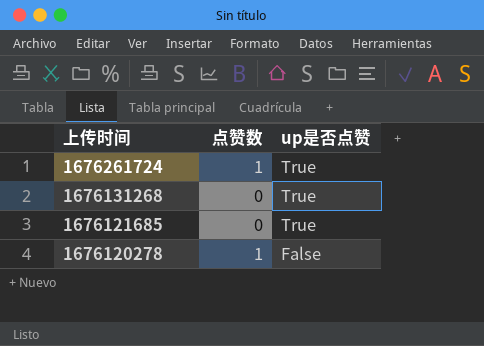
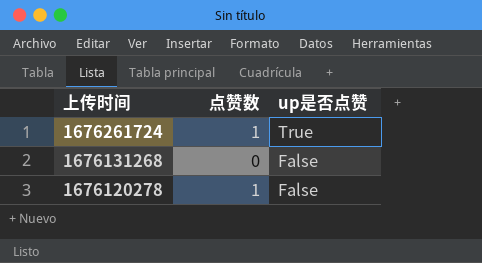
row 1676121685: 0 | True -> none
1676131268 | up是否点赞: True -> False

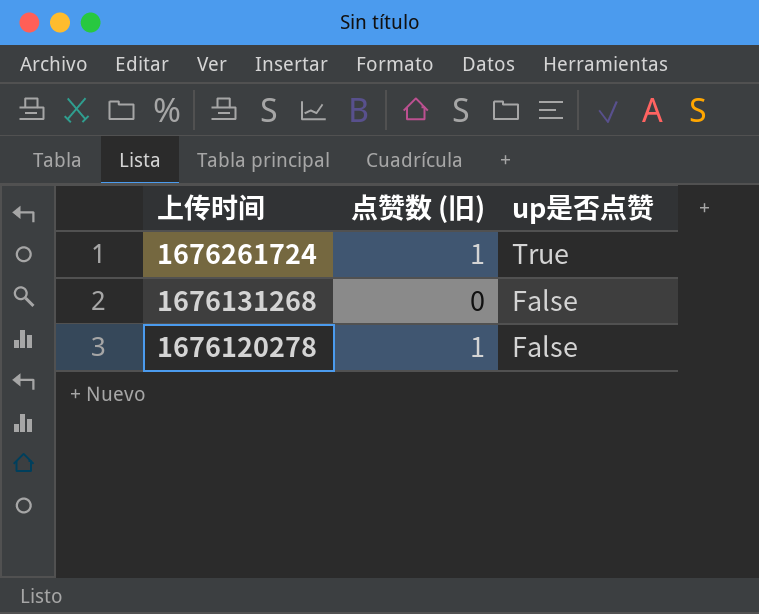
column name: 点赞数 -> 点赞数 (旧)

